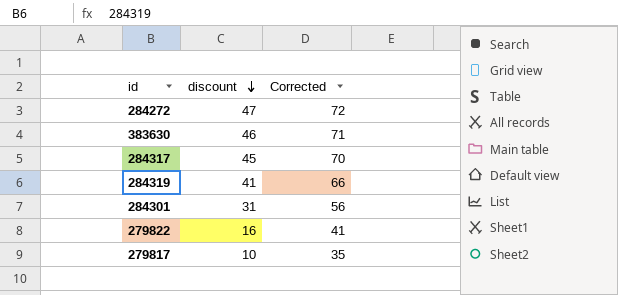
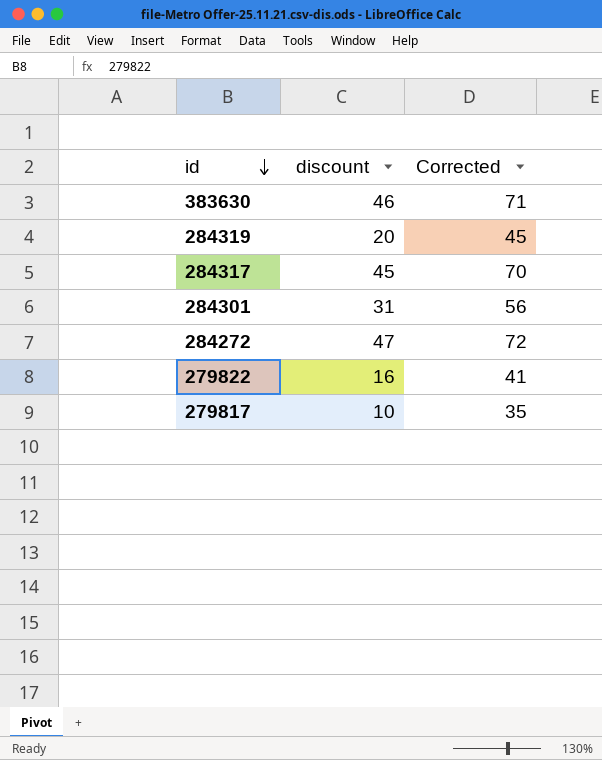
row order: discount descending -> id descending
284319 | discount: 41 -> 20
284319 | Corrected: 66 -> 45

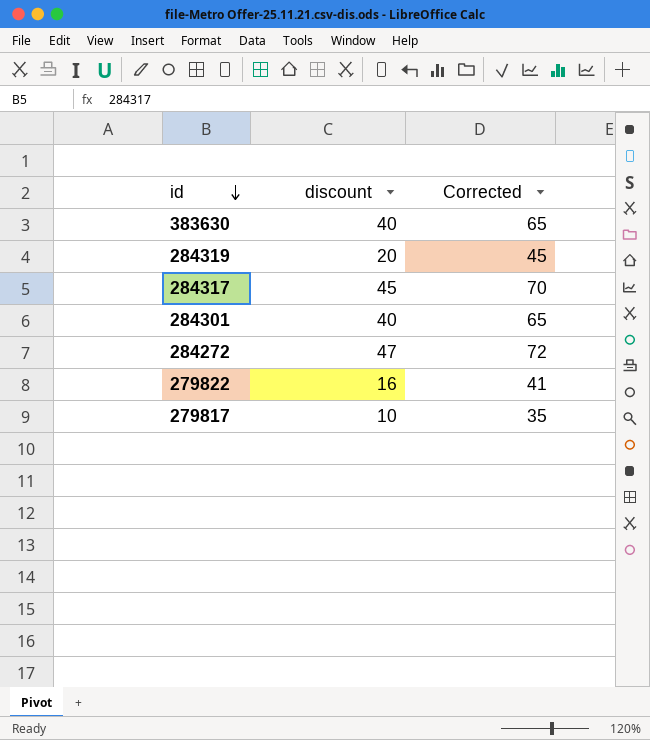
383630 | discount: 46 -> 40
383630 | Corrected: 71 -> 65
284301 | discount: 31 -> 40
284301 | Corrected: 56 -> 65

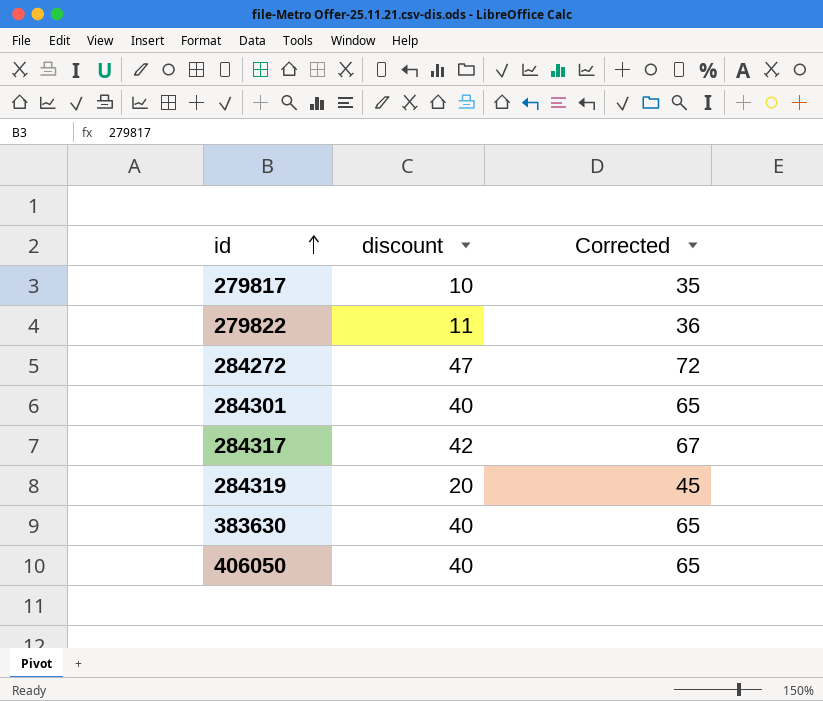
row order: id descending -> id ascending
279822 | discount: 16 -> 11
279822 | Corrected: 41 -> 36
284317 | discount: 45 -> 42
284317 | Corrected: 70 -> 67
row 406050: none -> 40 | 65

